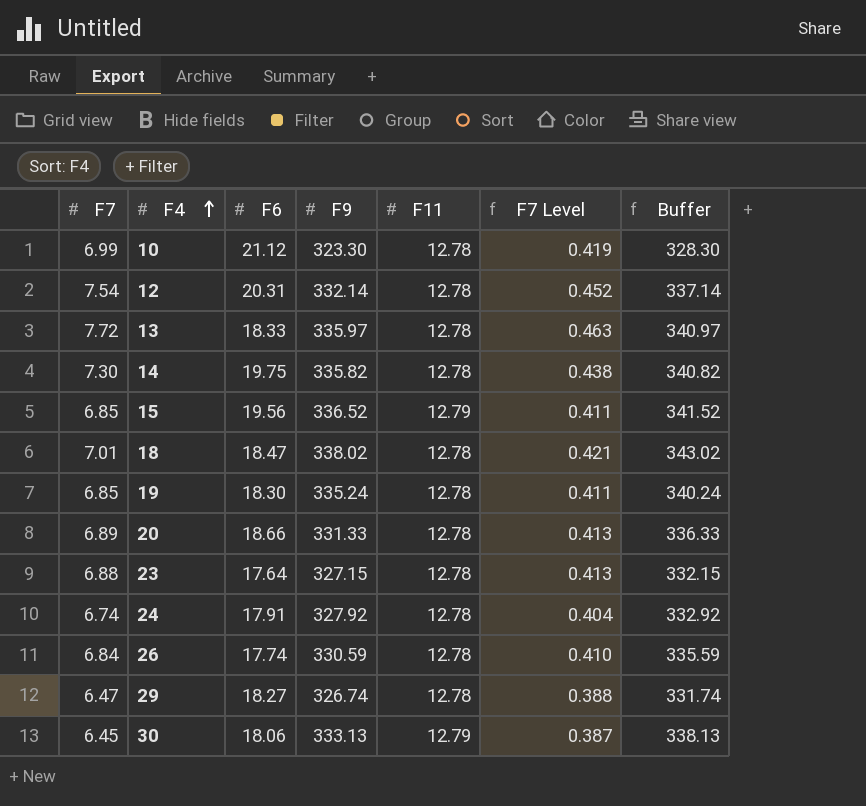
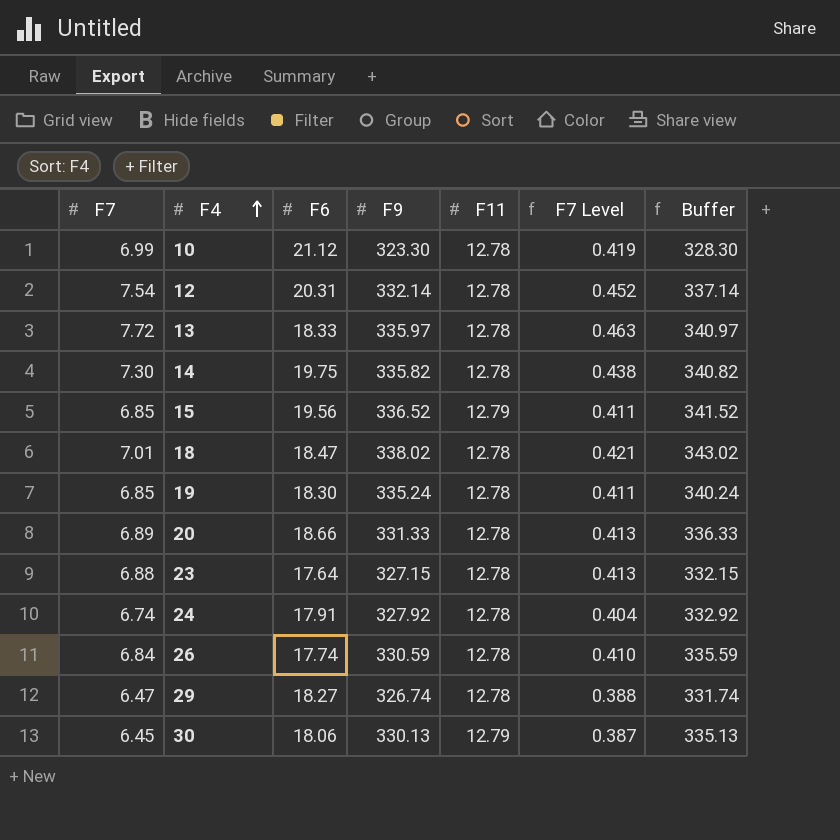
30 | F9: 333.13 -> 330.13
30 | Buffer: 338.13 -> 335.13

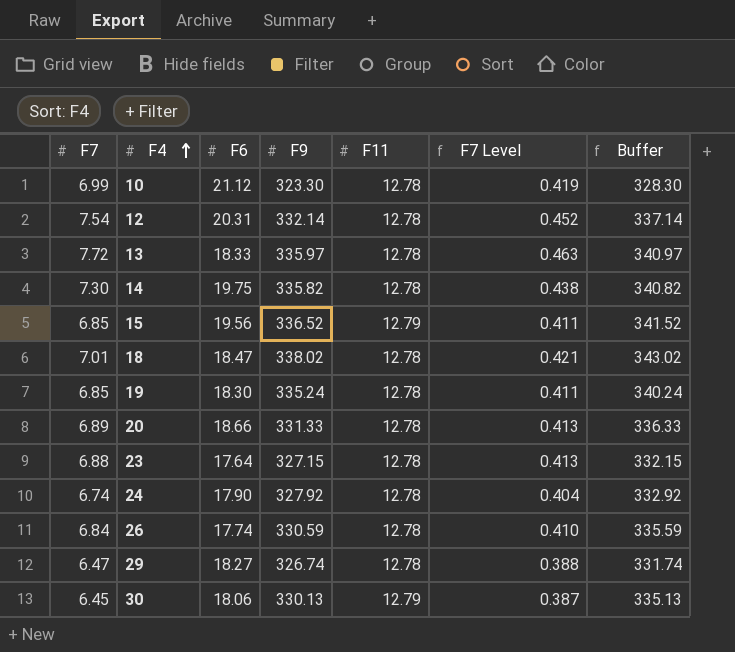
24 | F6: 17.91 -> 17.90

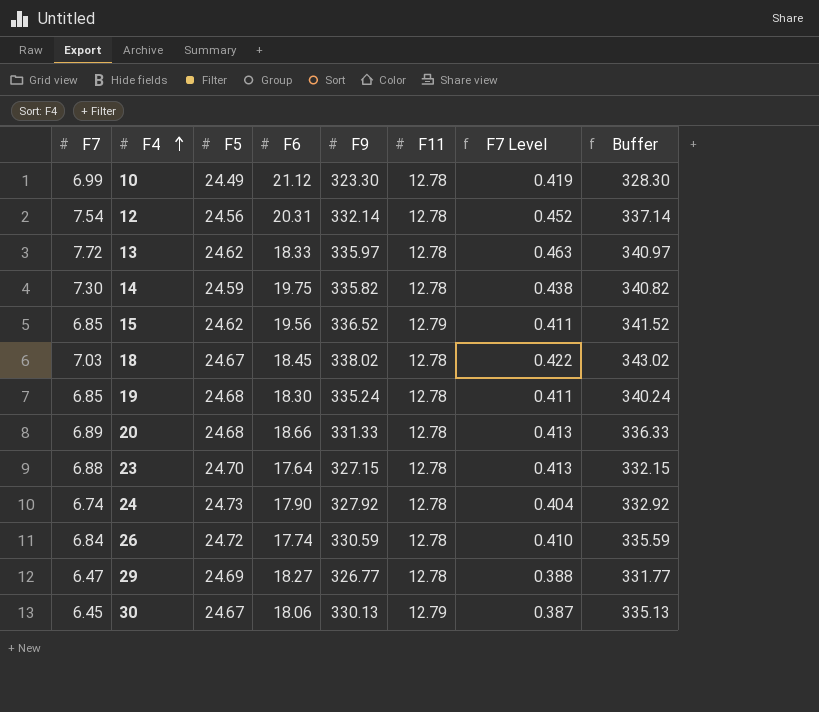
column F5 | position: none -> 3
18 | F7: 7.01 -> 7.03
18 | F6: 18.47 -> 18.45
18 | F7 Level: 0.421 -> 0.422
29 | F9: 326.74 -> 326.77
29 | Buffer: 331.74 -> 331.77

